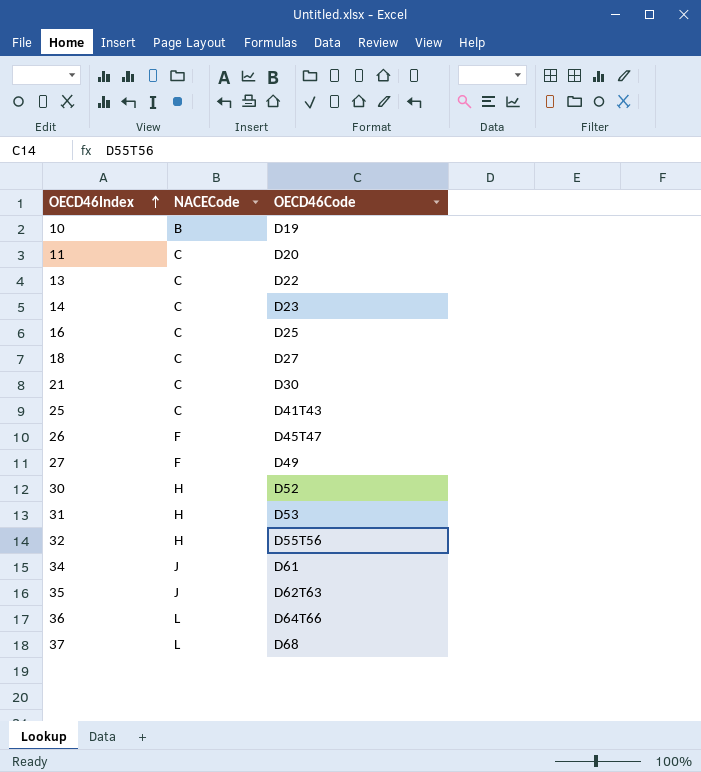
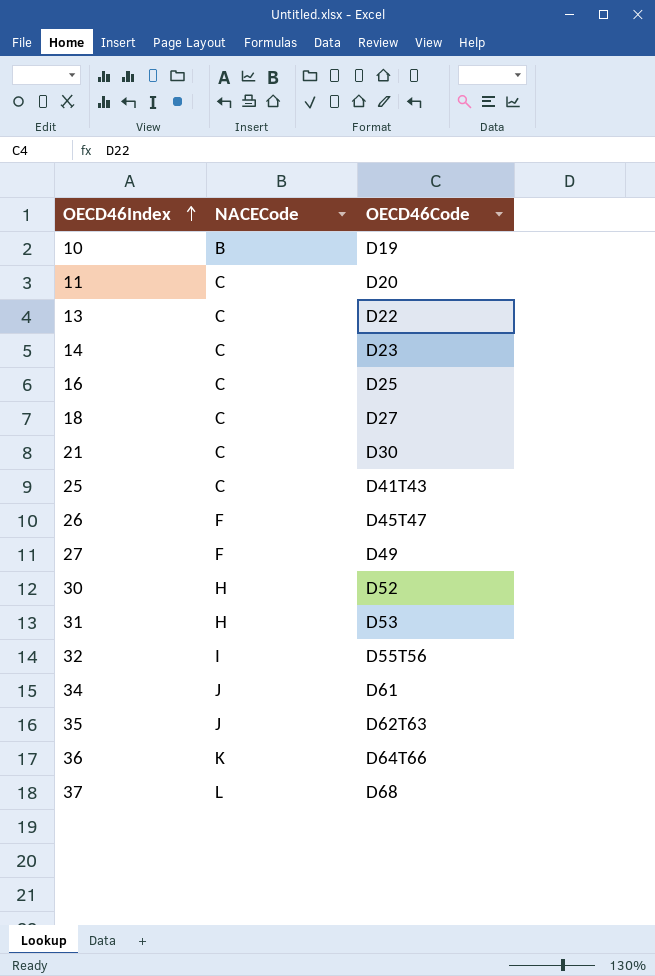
32 | NACECode: H -> I
36 | NACECode: L -> K

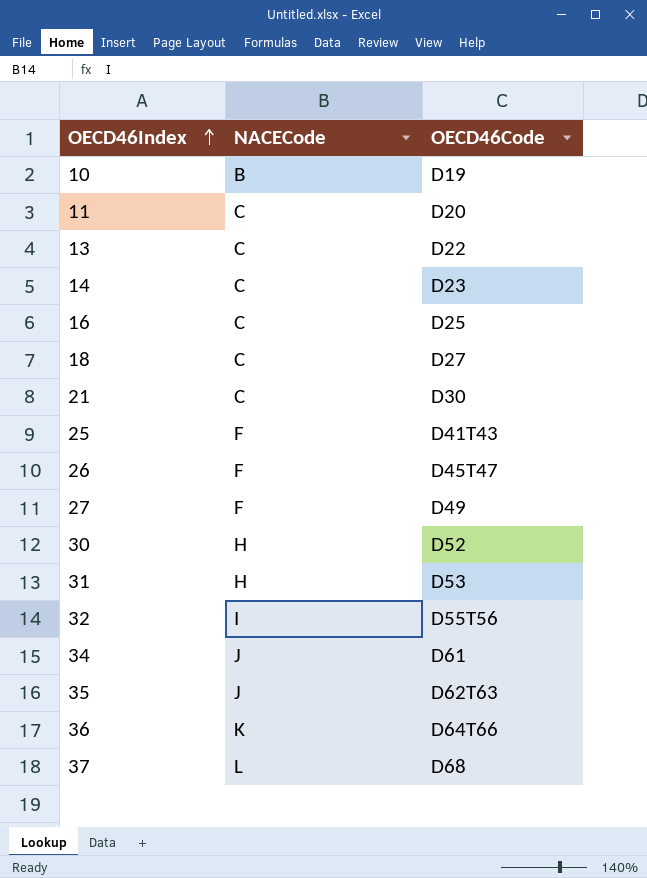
25 | NACECode: C -> F

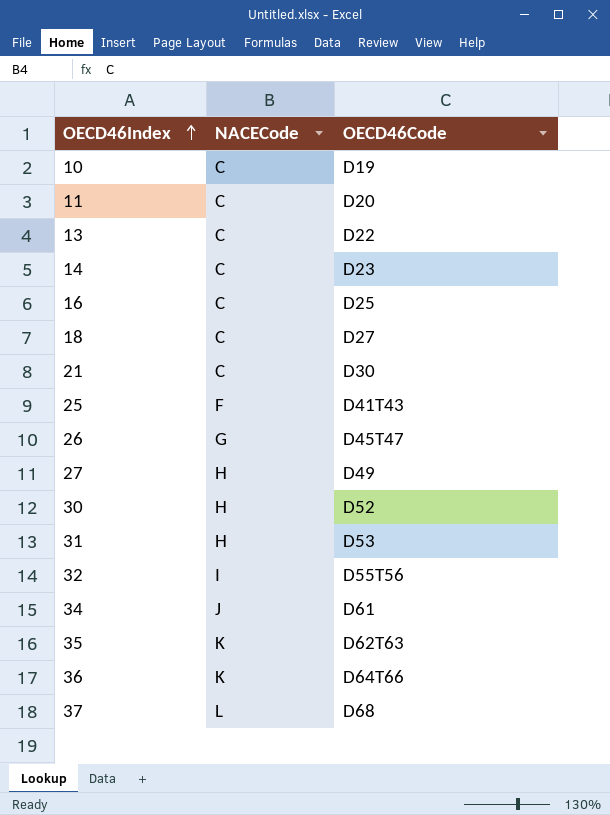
10 | NACECode: B -> C
26 | NACECode: F -> G
27 | NACECode: F -> H
35 | NACECode: J -> K

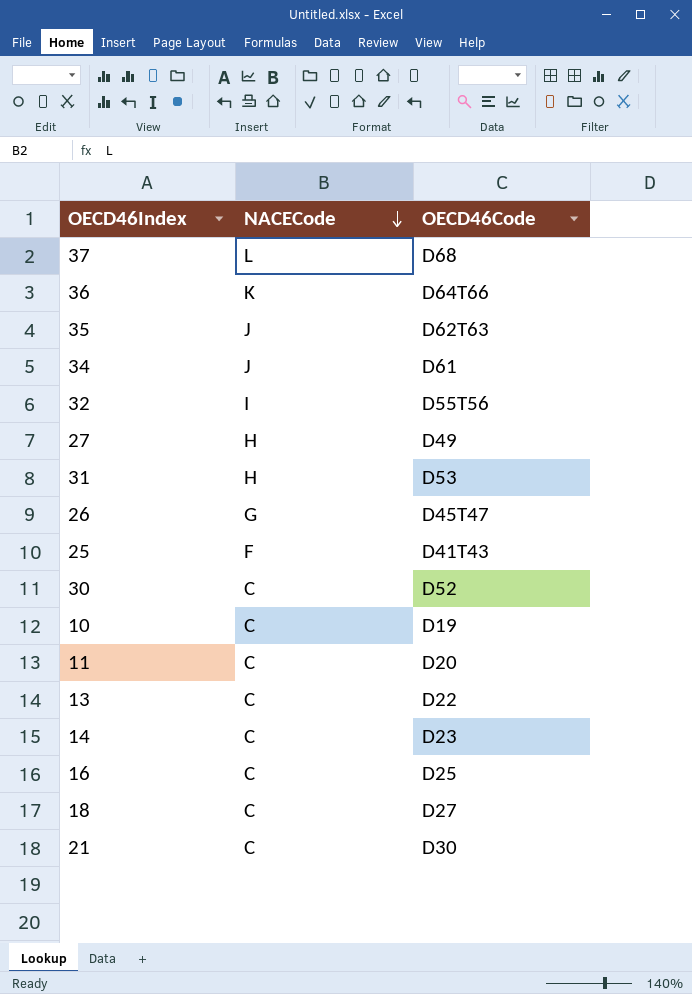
row order: OECD46Index ascending -> NACECode descending
35 | NACECode: K -> J
30 | NACECode: H -> C

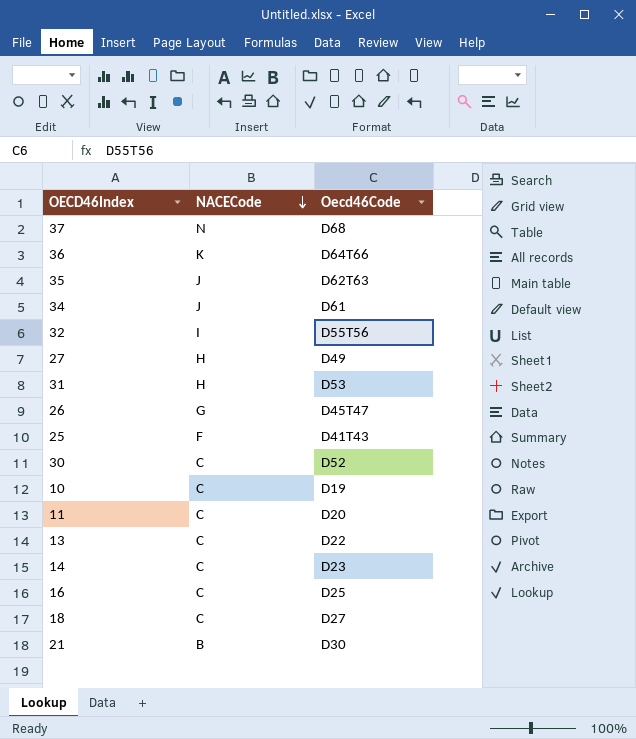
column name: OECD46Code -> Oecd46Code
37 | NACECode: L -> N
21 | NACECode: C -> B

